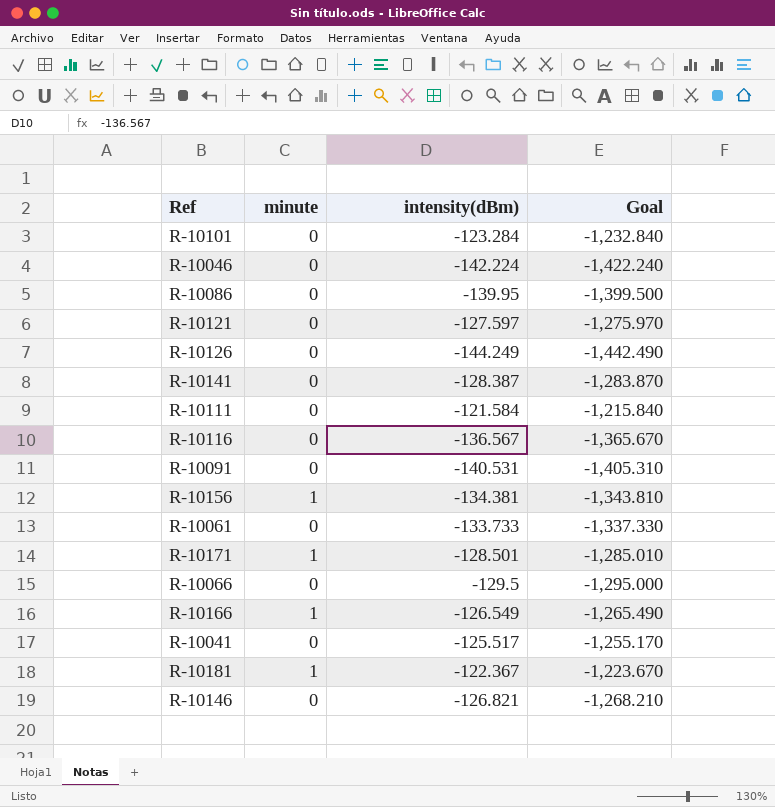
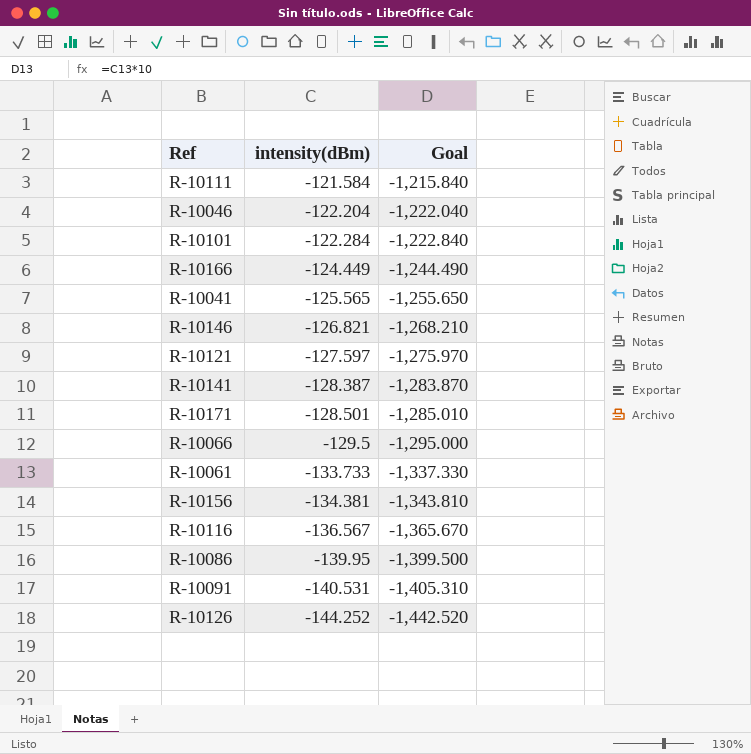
row order: none -> intensity(dBm) descending
column minute | position: 2 -> none
row R-10181: 1 | -122.367 | -1,223.670 -> none
R-10046 | intensity(dBm): -142.224 -> -122.204
R-10046 | Goal: -1,422.240 -> -1,222.040
R-10101 | intensity(dBm): -123.284 -> -122.284
R-10101 | Goal: -1,232.840 -> -1,222.840
R-10166 | intensity(dBm): -126.549 -> -124.449
R-10166 | Goal: -1,265.490 -> -1,244.490
R-10041 | intensity(dBm): -125.517 -> -125.565
R-10041 | Goal: -1,255.170 -> -1,255.650
R-10126 | intensity(dBm): -144.249 -> -144.252
R-10126 | Goal: -1,442.490 -> -1,442.520

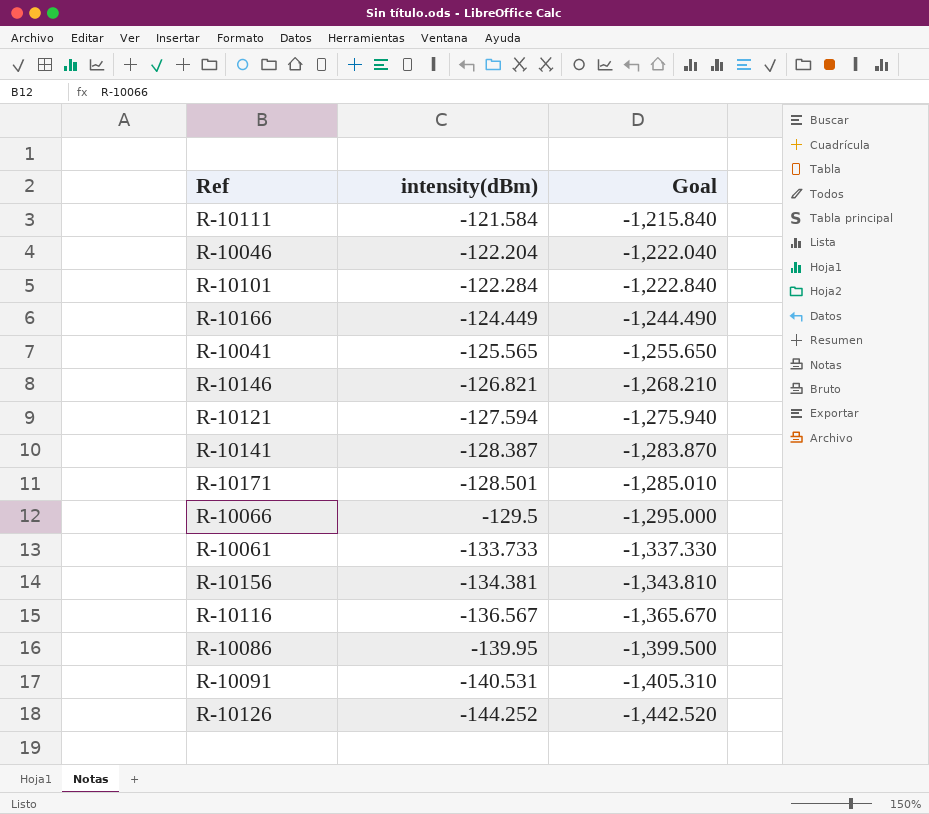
R-10121 | intensity(dBm): -127.597 -> -127.594
R-10121 | Goal: -1,275.970 -> -1,275.940

